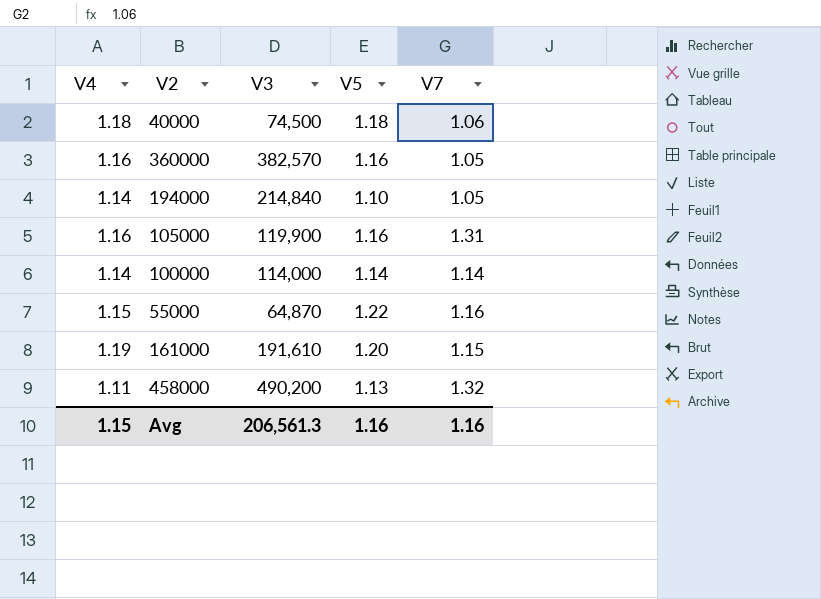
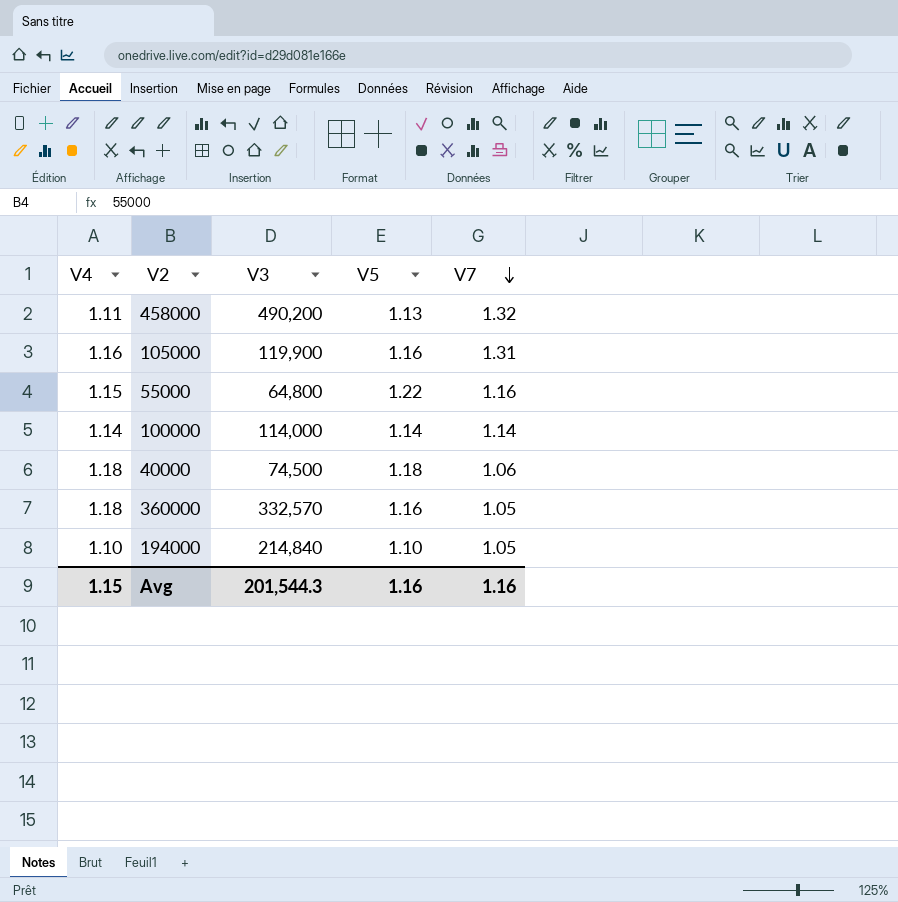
row order: none -> V7 descending
row 161000: 1.19 | 191,610 | 1.20 | 1.15 -> none
55000 | V3: 64,870 -> 64,800
360000 | V4: 1.16 -> 1.18
360000 | V3: 382,570 -> 332,570
194000 | V4: 1.14 -> 1.10
Avg | V3: 206,561.3 -> 201,544.3

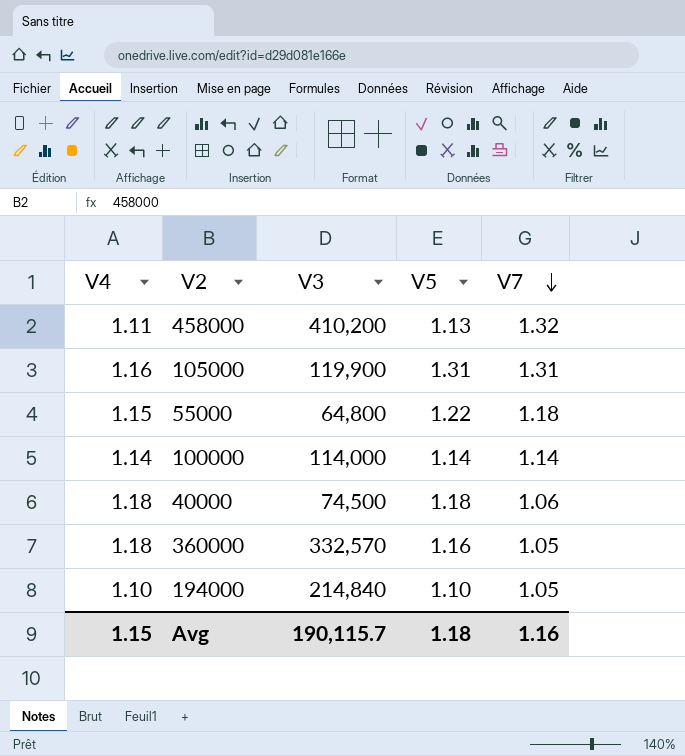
458000 | V3: 490,200 -> 410,200
105000 | V5: 1.16 -> 1.31
55000 | V7: 1.16 -> 1.18
Avg | V3: 201,544.3 -> 190,115.7
Avg | V5: 1.16 -> 1.18

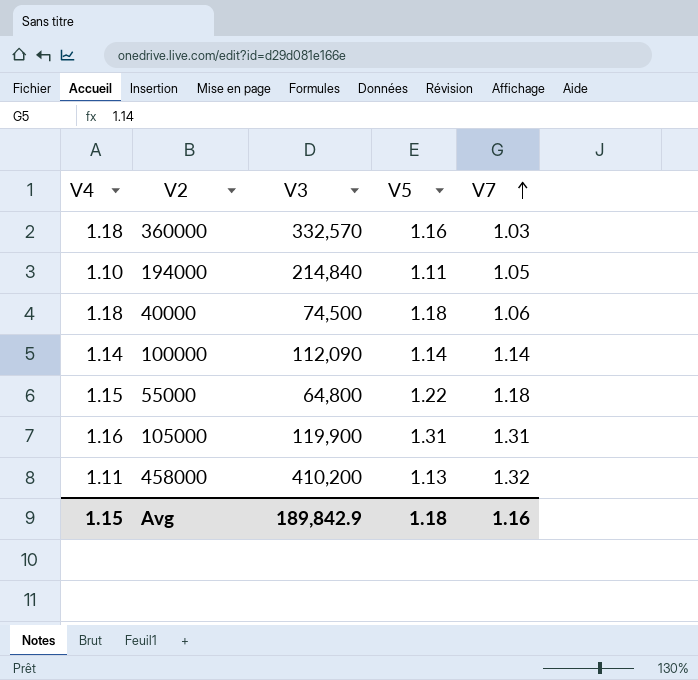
row order: V7 descending -> V7 ascending
360000 | V7: 1.05 -> 1.03
194000 | V5: 1.10 -> 1.11
100000 | V3: 114,000 -> 112,090
Avg | V3: 190,115.7 -> 189,842.9

